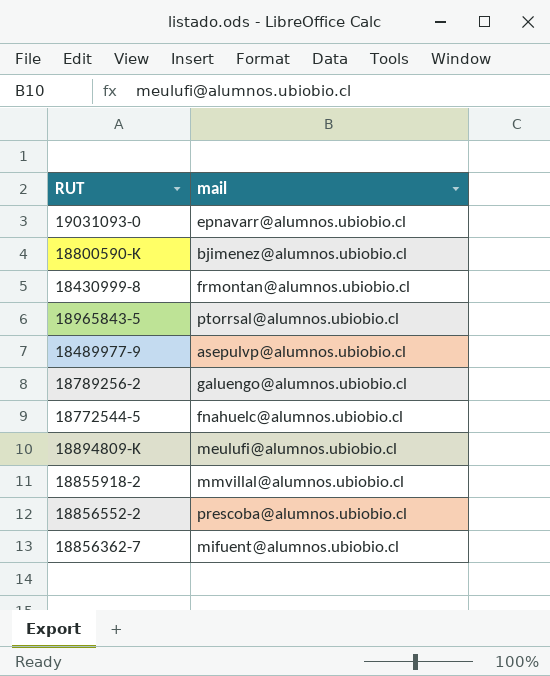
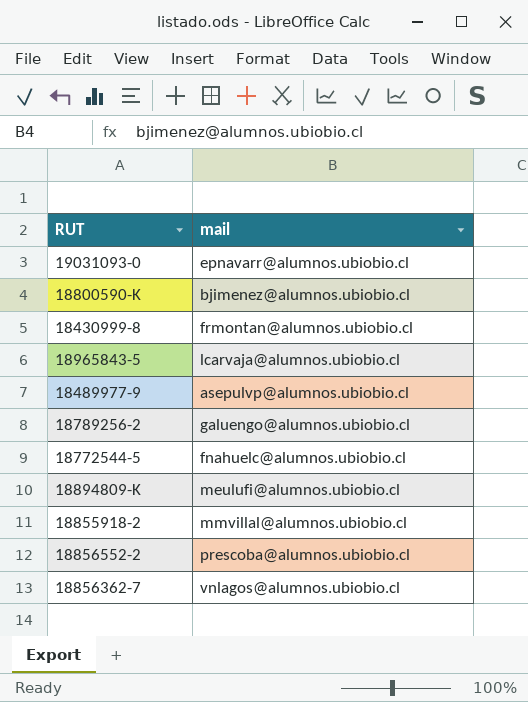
18965843-5 | mail: ptorrsal@alumnos.ubiobio.cl -> lcarvaja@alumnos.ubiobio.cl
18856362-7 | mail: mifuent@alumnos.ubiobio.cl -> vnlagos@alumnos.ubiobio.cl

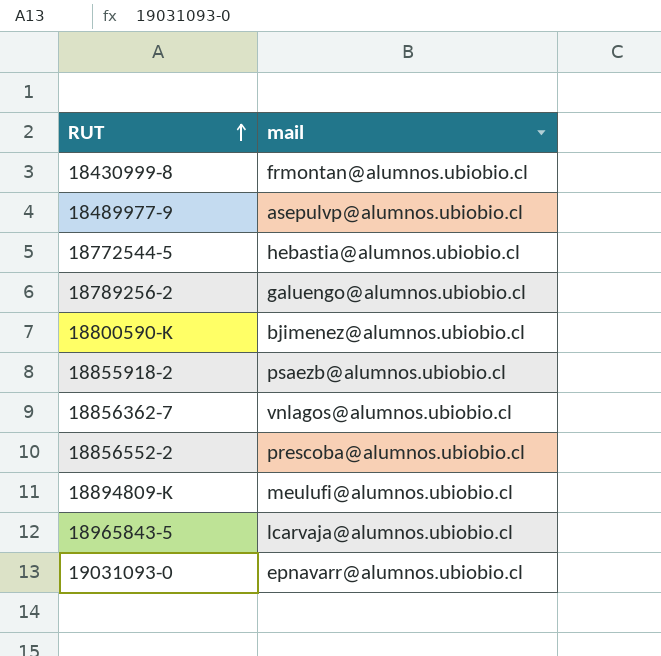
row order: none -> RUT ascending
18772544-5 | mail: fnahuelc@alumnos.ubiobio.cl -> hebastia@alumnos.ubiobio.cl
18855918-2 | mail: mmvillal@alumnos.ubiobio.cl -> psaezb@alumnos.ubiobio.cl

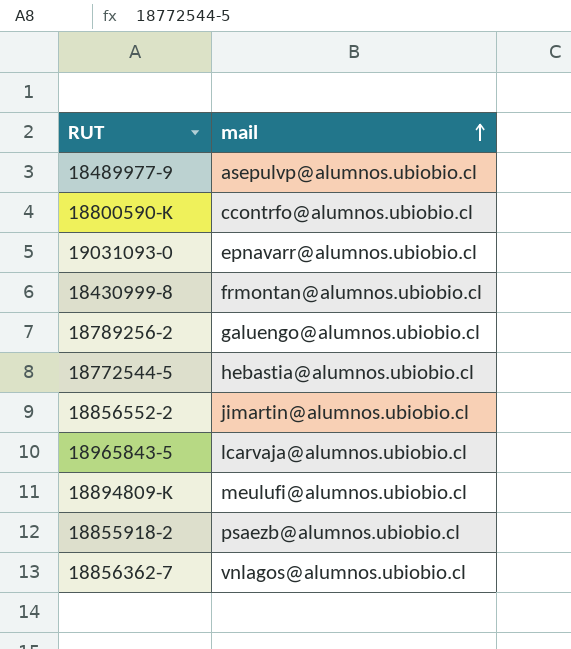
row order: RUT ascending -> mail ascending
18800590-K | mail: bjimenez@alumnos.ubiobio.cl -> ccontrfo@alumnos.ubiobio.cl
18856552-2 | mail: prescoba@alumnos.ubiobio.cl -> jimartin@alumnos.ubiobio.cl

